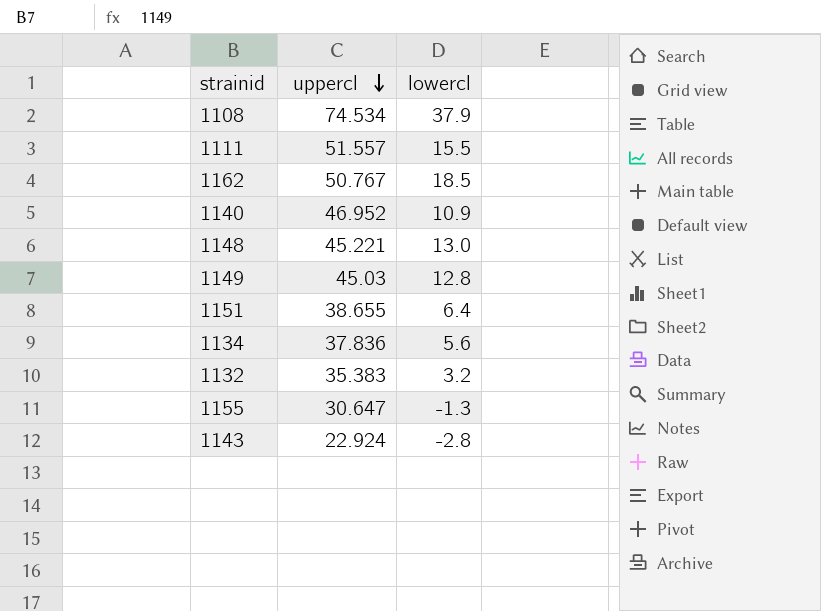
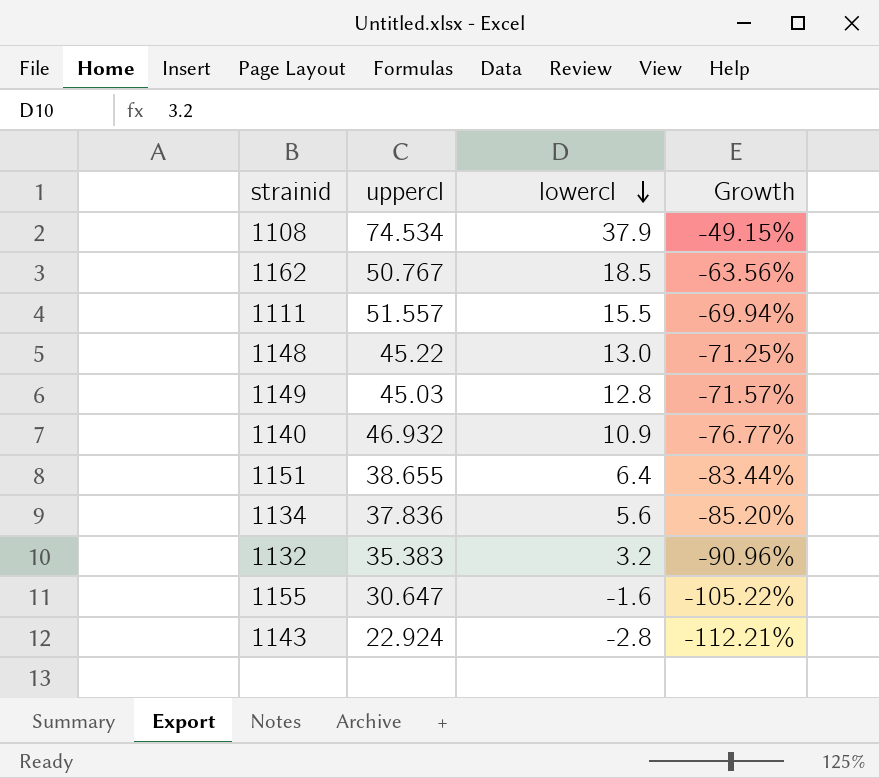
row order: uppercl descending -> lowercl descending
column Growth | formula: none -> ([lowercl] - [uppercl]) / [uppercl]
1148 | uppercl: 45.221 -> 45.22
1140 | uppercl: 46.952 -> 46.932
1155 | lowercl: -1.3 -> -1.6

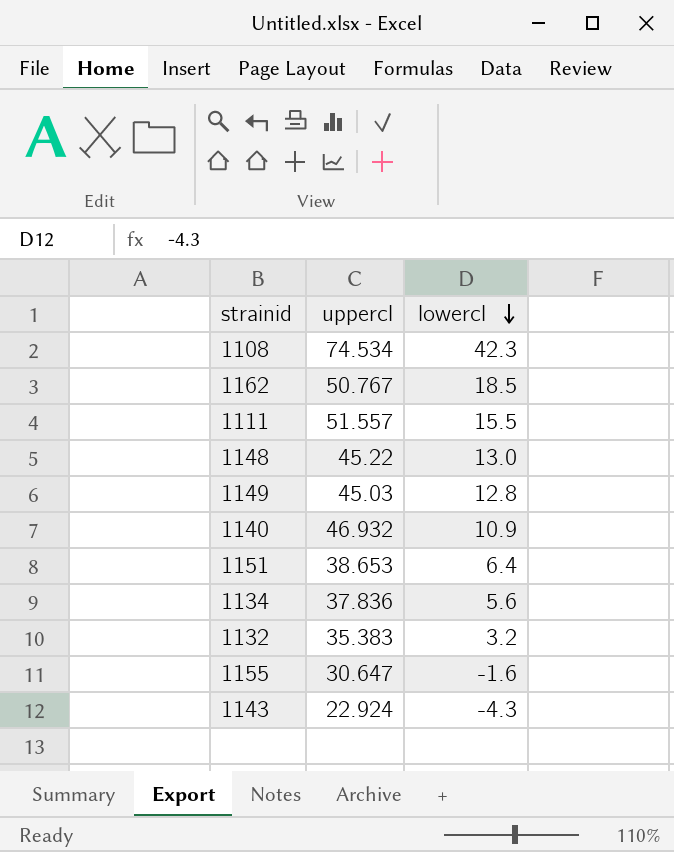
column Growth | formula: ([lowercl] - [uppercl]) / [uppercl] -> none
1108 | lowercl: 37.9 -> 42.3
1151 | uppercl: 38.655 -> 38.653
1143 | lowercl: -2.8 -> -4.3

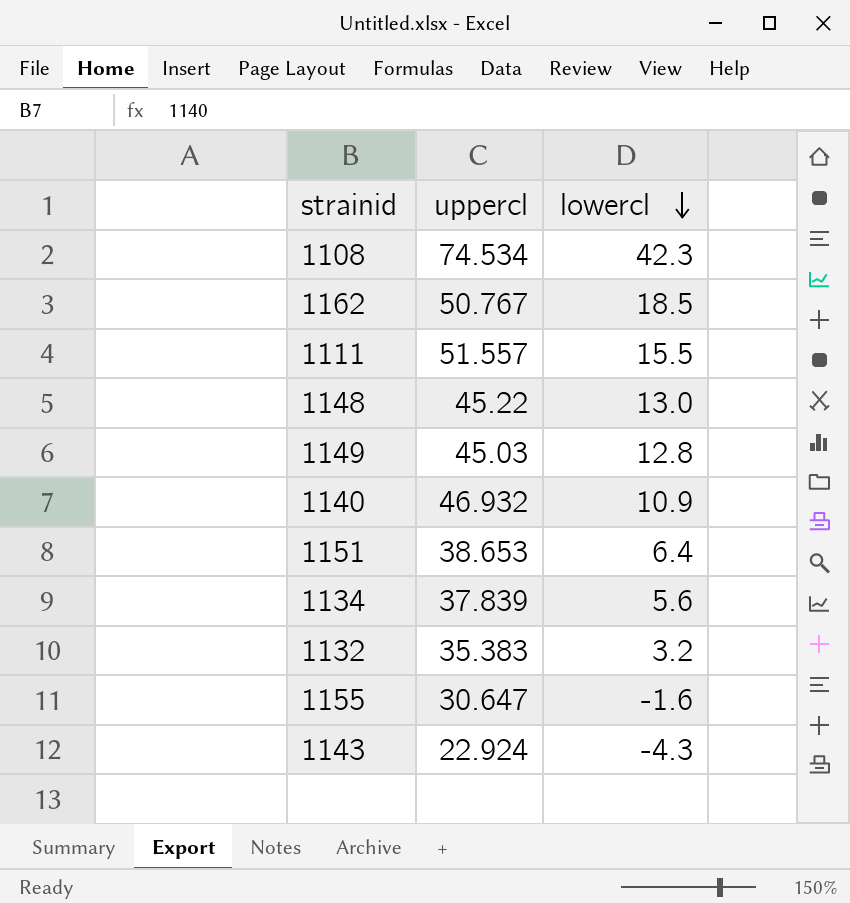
1134 | uppercl: 37.836 -> 37.839

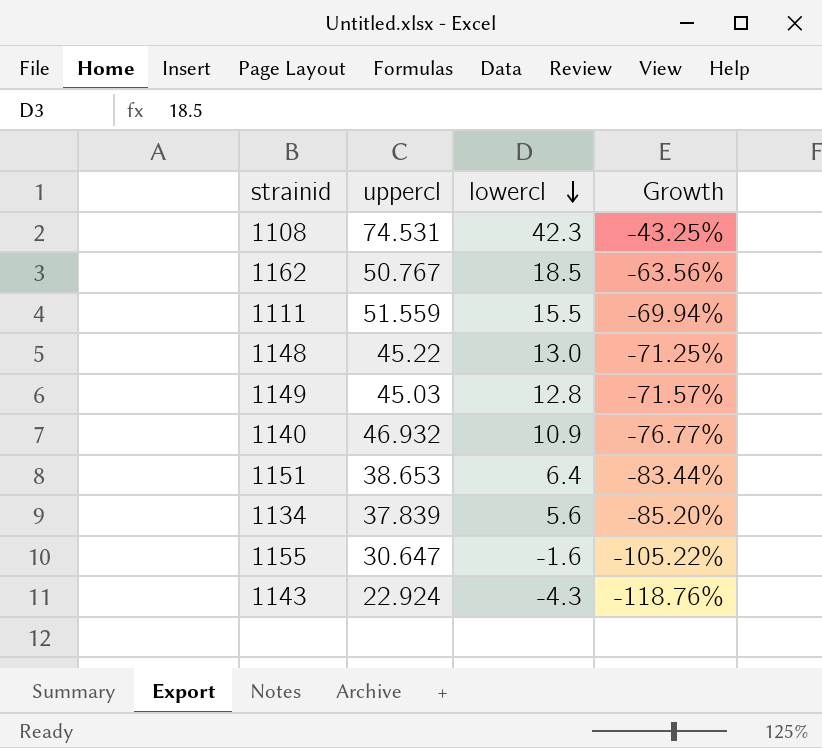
column Growth | formula: none -> ([lowercl] - [uppercl]) / [uppercl]
row 1132: 35.383 | 3.2 -> none
1108 | uppercl: 74.534 -> 74.531
1111 | uppercl: 51.557 -> 51.559

